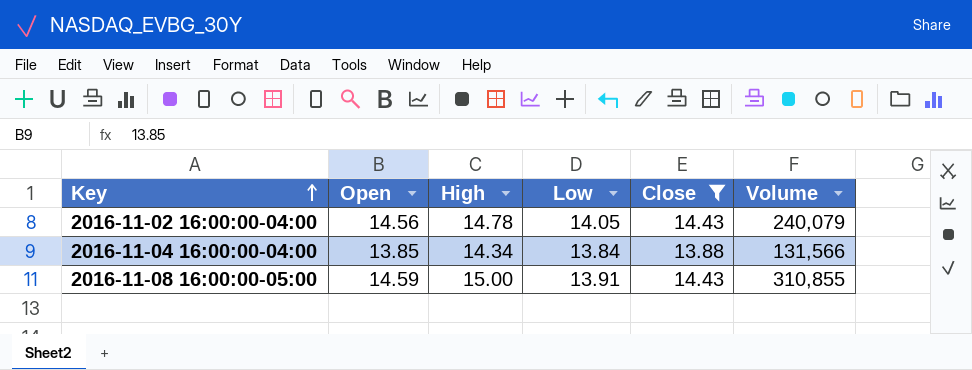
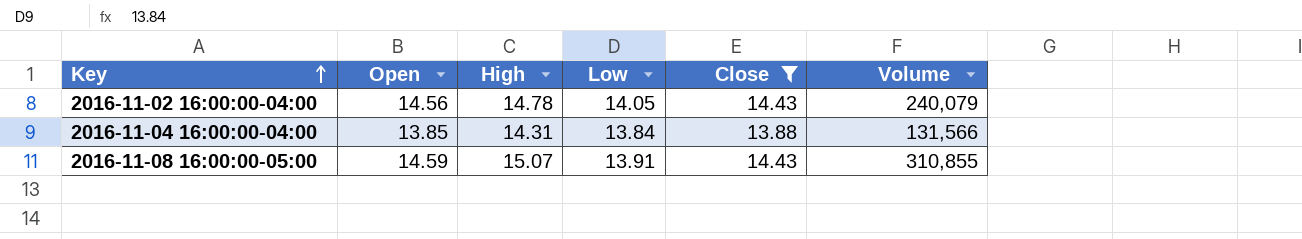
2016-11-04 16:00:00-04:00 | High: 14.34 -> 14.31
2016-11-08 16:00:00-05:00 | High: 15.00 -> 15.07

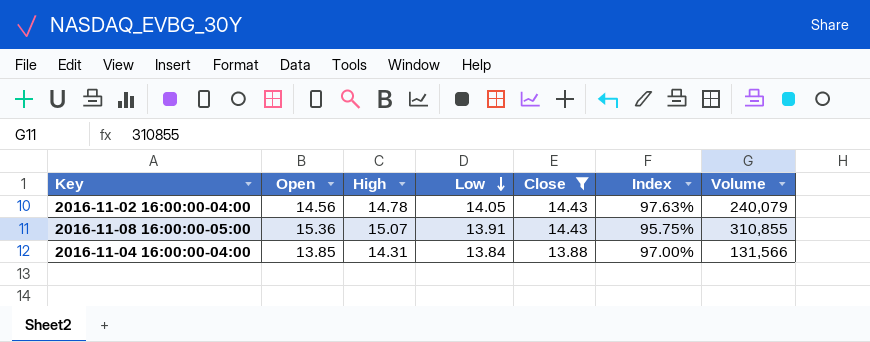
row order: Key ascending -> Low descending
column Index | formula: none -> [Close] / [High]
2016-11-08 16:00:00-05:00 | Open: 14.59 -> 15.36

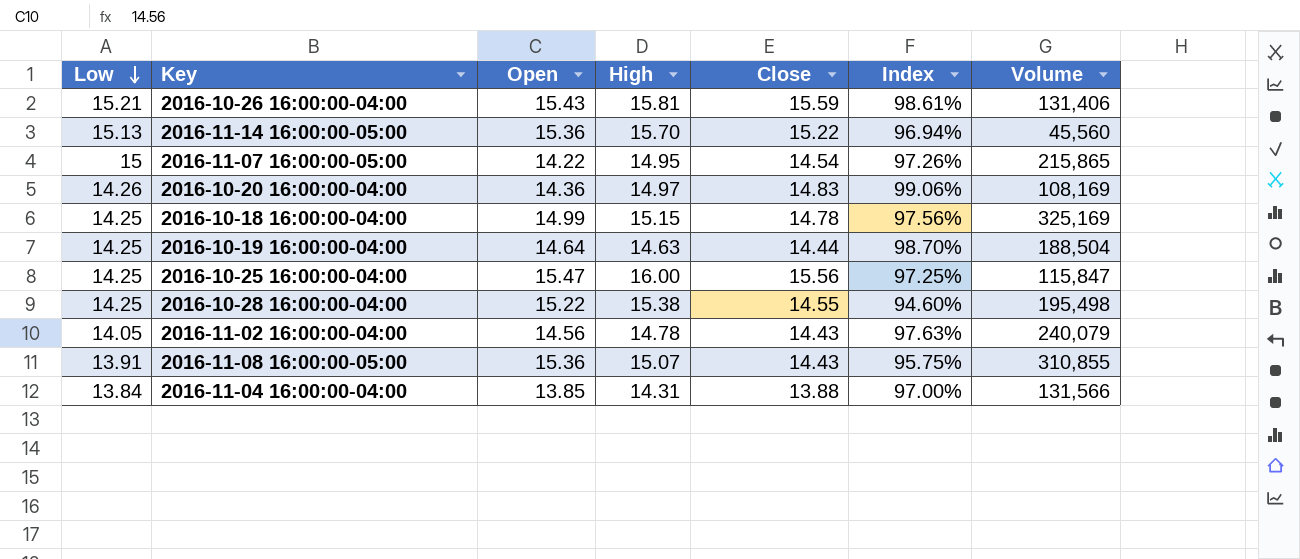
filter: Close <= 14.43 -> none
column Low | position: 4 -> 1

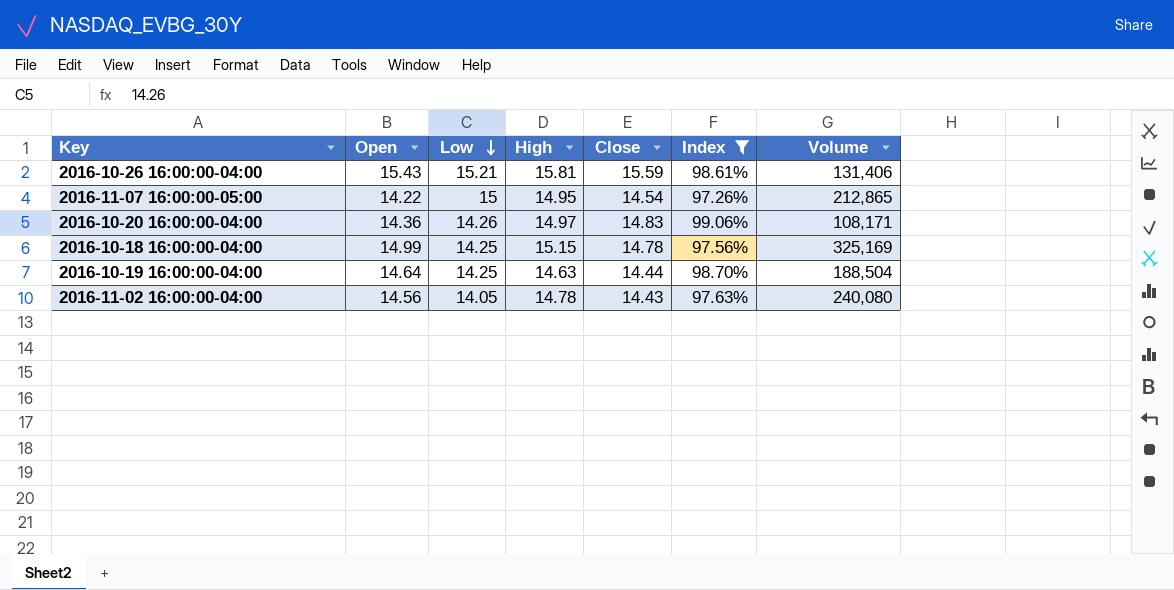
filter: none -> Index >= 97.26%
column Low | position: 1 -> 3
2016-11-07 16:00:00-05:00 | Volume: 215,865 -> 212,865
2016-10-20 16:00:00-04:00 | Volume: 108,169 -> 108,171
2016-11-02 16:00:00-04:00 | Volume: 240,079 -> 240,080

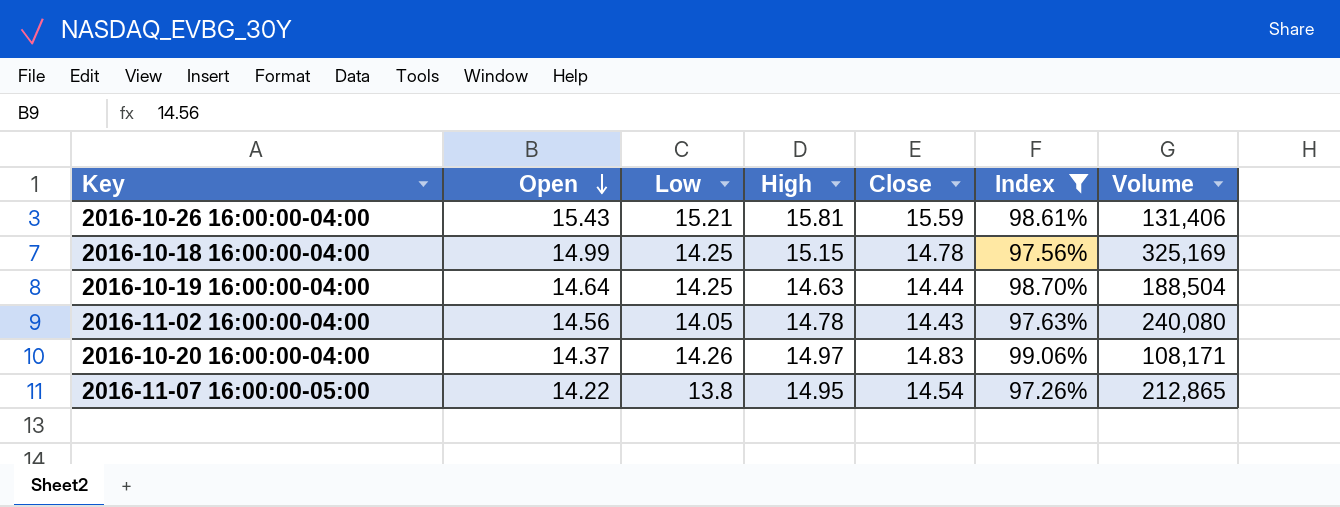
row order: Low descending -> Open descending
2016-10-20 16:00:00-04:00 | Open: 14.36 -> 14.37
2016-11-07 16:00:00-05:00 | Low: 15 -> 13.8

